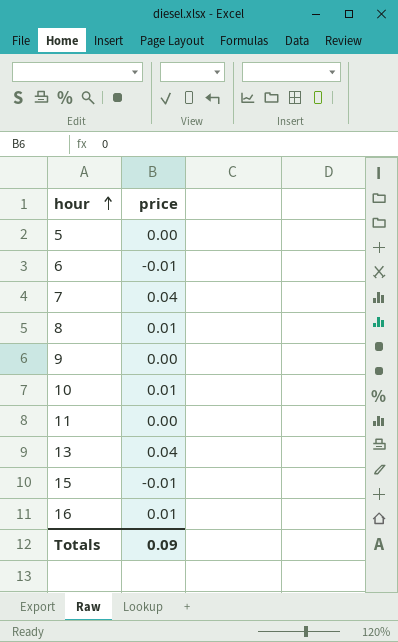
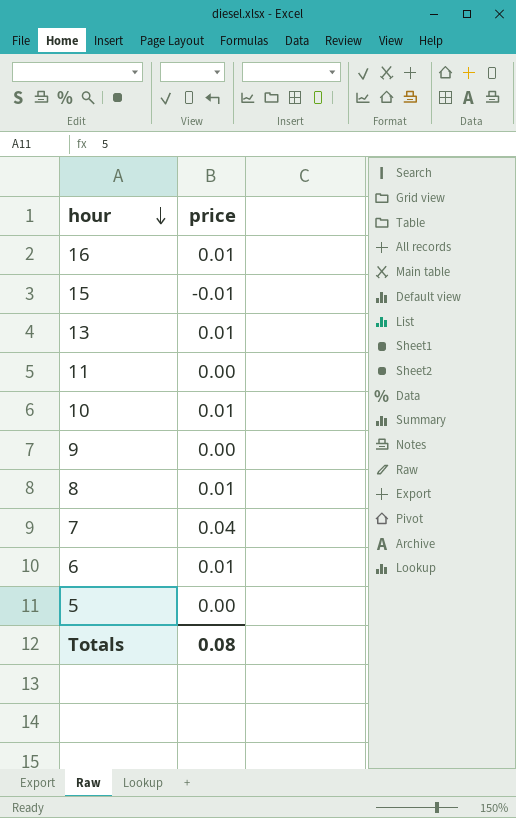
row order: hour ascending -> hour descending
13 | price: 0.04 -> 0.01
6 | price: -0.01 -> 0.01
Totals | price: 0.09 -> 0.08

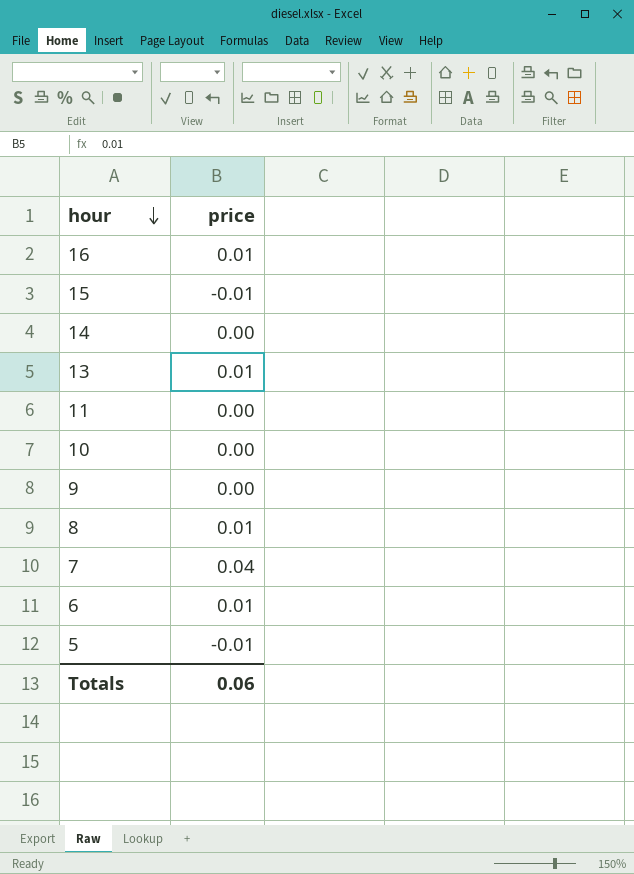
row 14: none -> 0.00
10 | price: 0.01 -> 0.00
5 | price: 0.00 -> -0.01
Totals | price: 0.08 -> 0.06

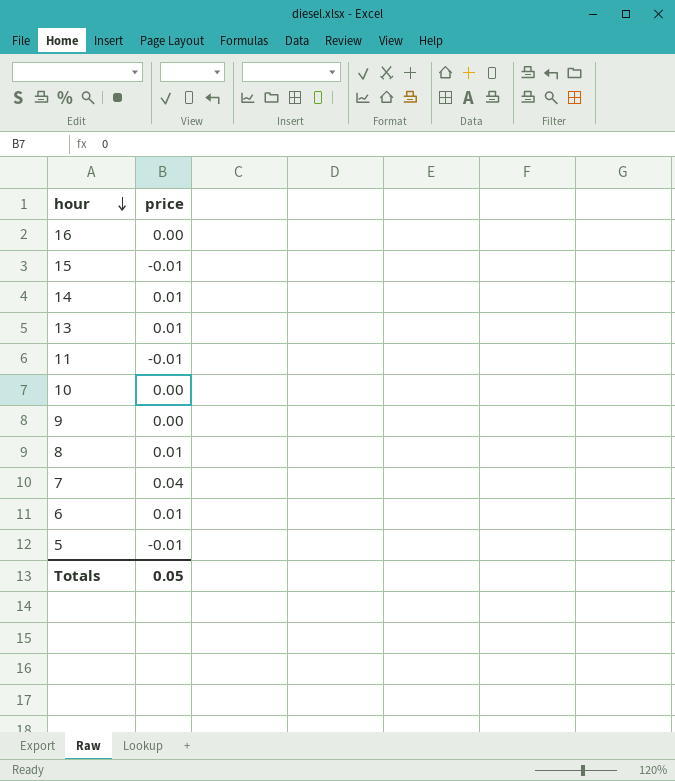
16 | price: 0.01 -> 0.00
14 | price: 0.00 -> 0.01
11 | price: 0.00 -> -0.01
Totals | price: 0.06 -> 0.05

